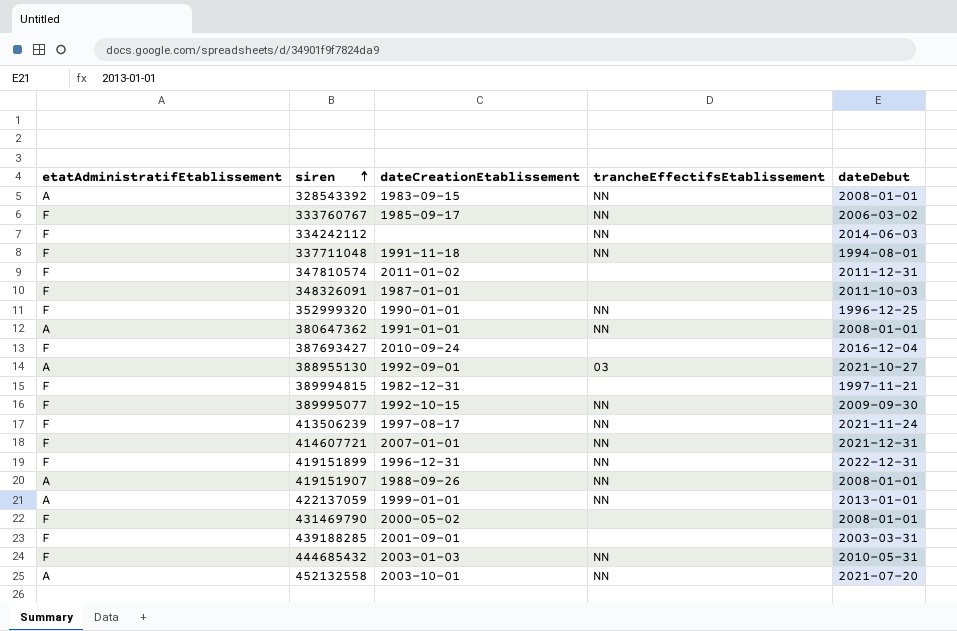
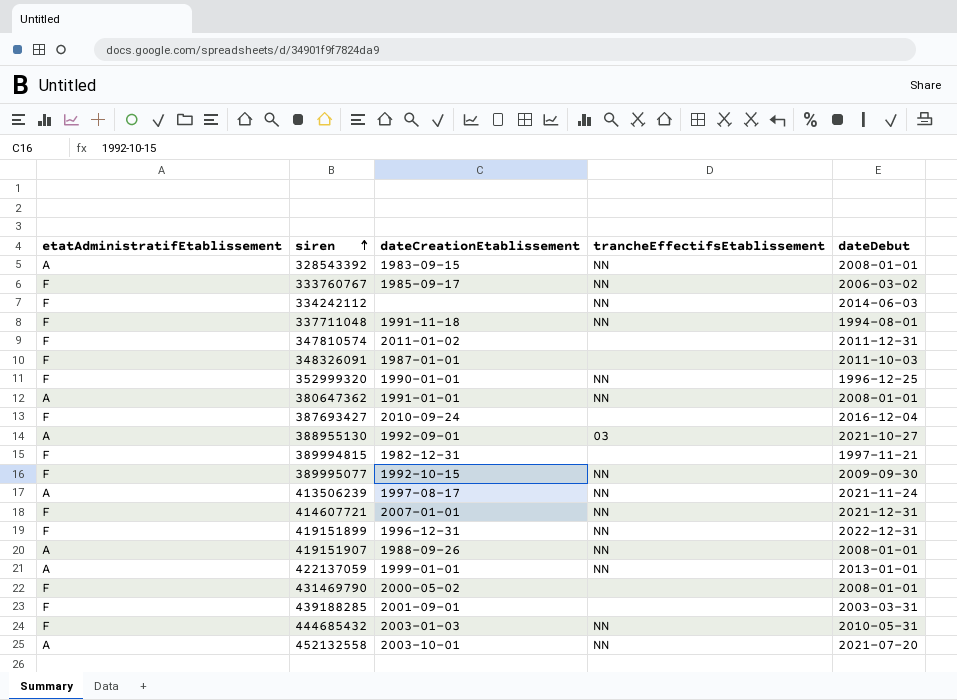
413506239 | etatAdministratifEtablissement: F -> A

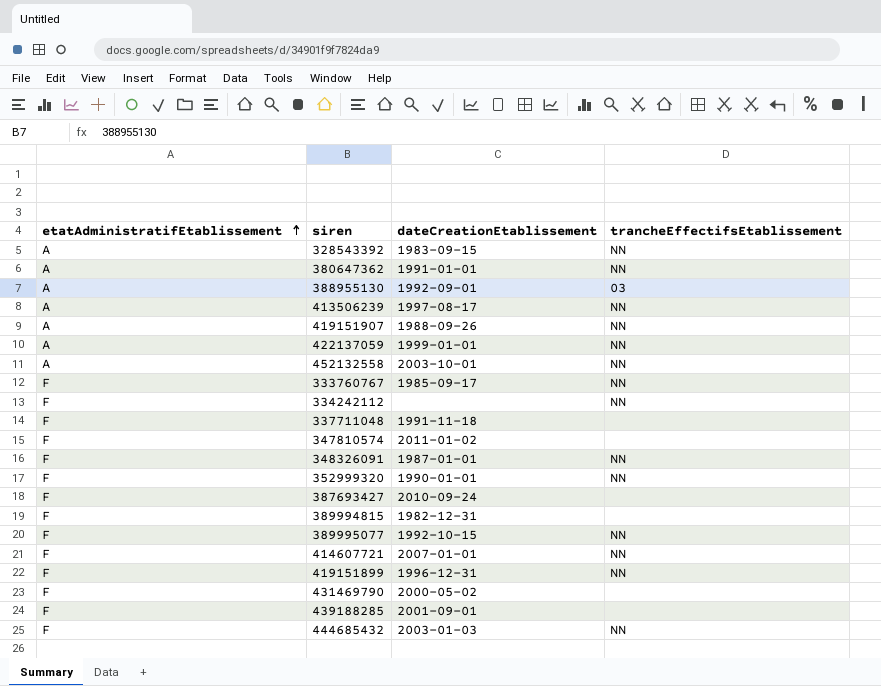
row order: siren ascending -> etatAdministratifEtablissement ascending
column dateDebut | position: 5 -> none
337711048 | trancheEffectifsEtablissement: NN -> none
348326091 | trancheEffectifsEtablissement: none -> NN

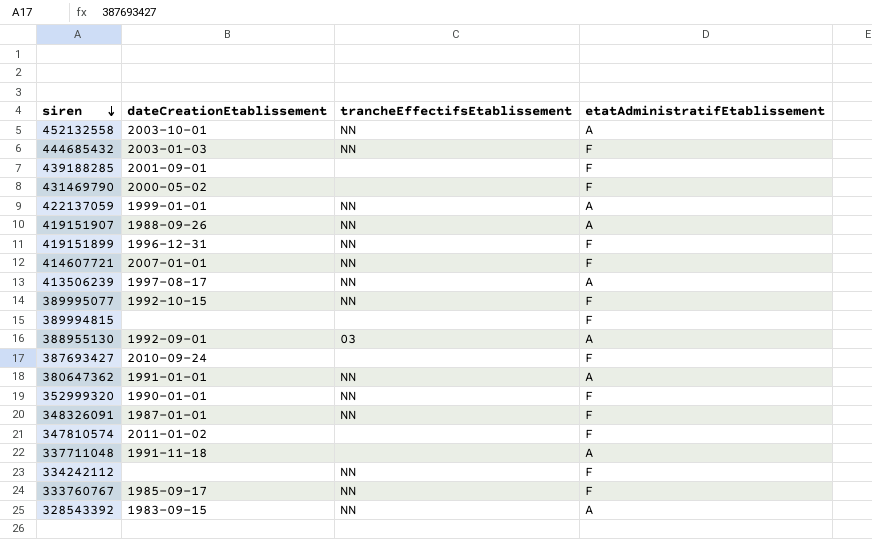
row order: etatAdministratifEtablissement ascending -> siren descending
column etatAdministratifEtablissement | position: 1 -> 4
389994815 | dateCreationEtablissement: 1982-12-31 -> none
337711048 | etatAdministratifEtablissement: F -> A

